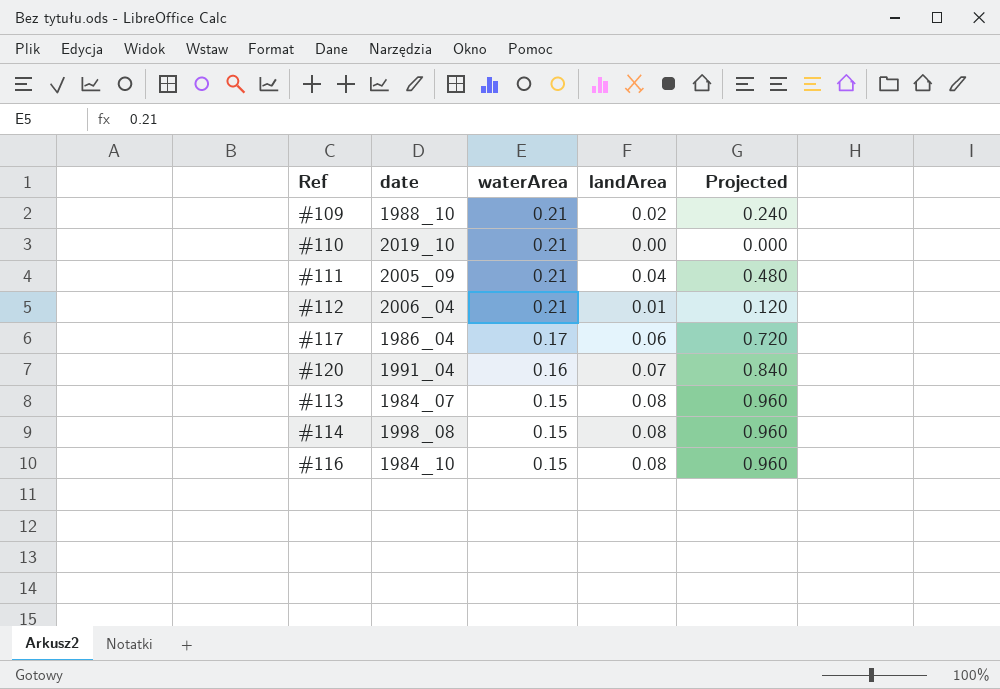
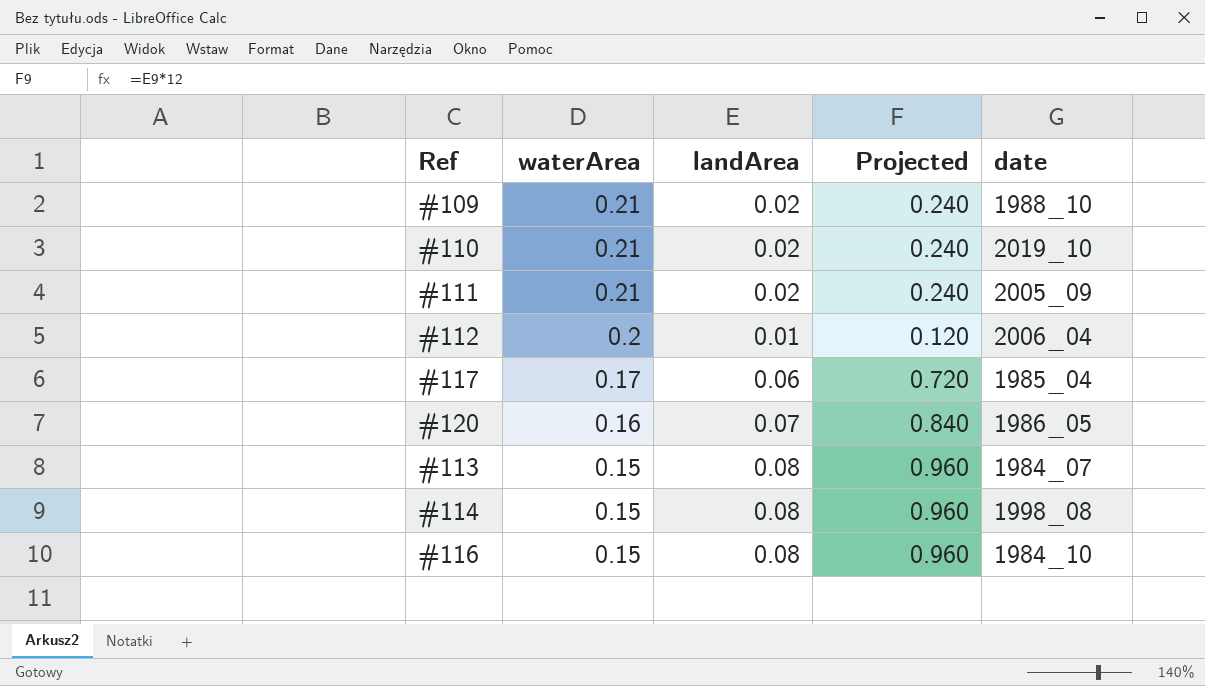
column date | position: 2 -> 5
#110 | landArea: 0.00 -> 0.02
#110 | Projected: 0.000 -> 0.240
#111 | landArea: 0.04 -> 0.02
#111 | Projected: 0.480 -> 0.240
#112 | waterArea: 0.21 -> 0.2
#117 | date: 1986_04 -> 1985_04
#120 | date: 1991_04 -> 1986_05

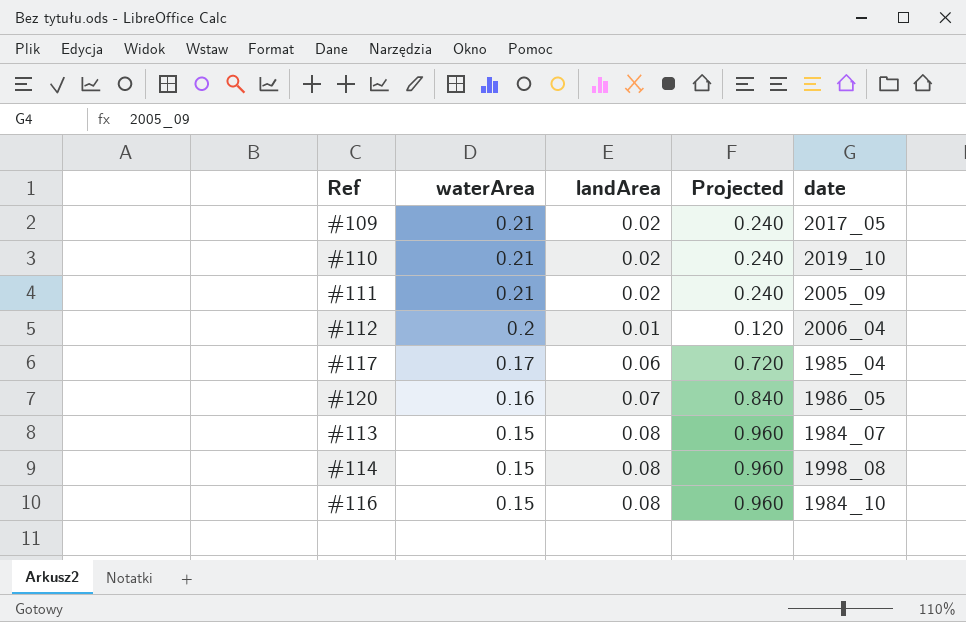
#109 | date: 1988_10 -> 2017_05

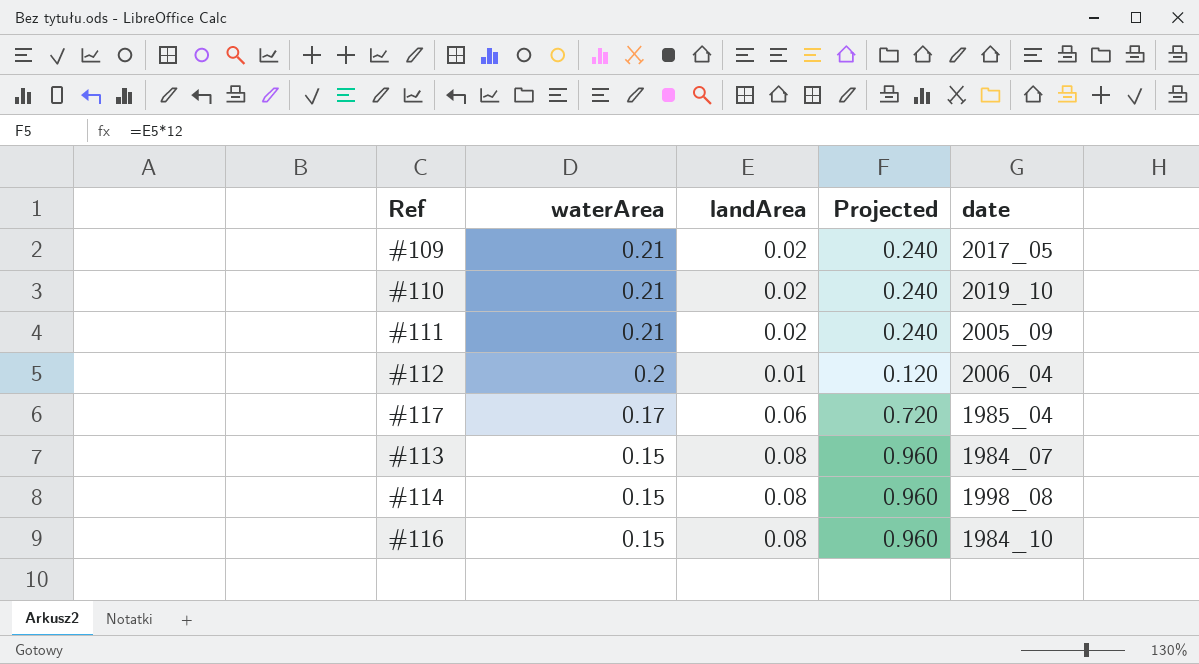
row #120: 0.16 | 0.07 | 0.840 | 1986_05 -> none

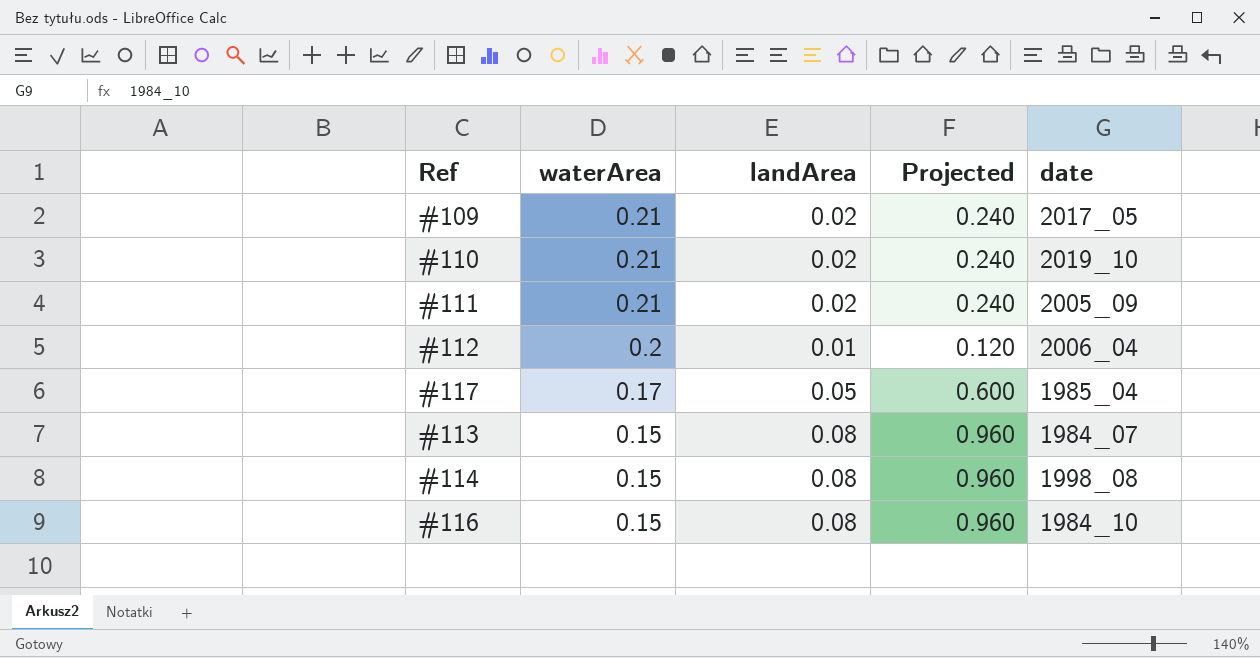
#117 | landArea: 0.06 -> 0.05
#117 | Projected: 0.720 -> 0.600

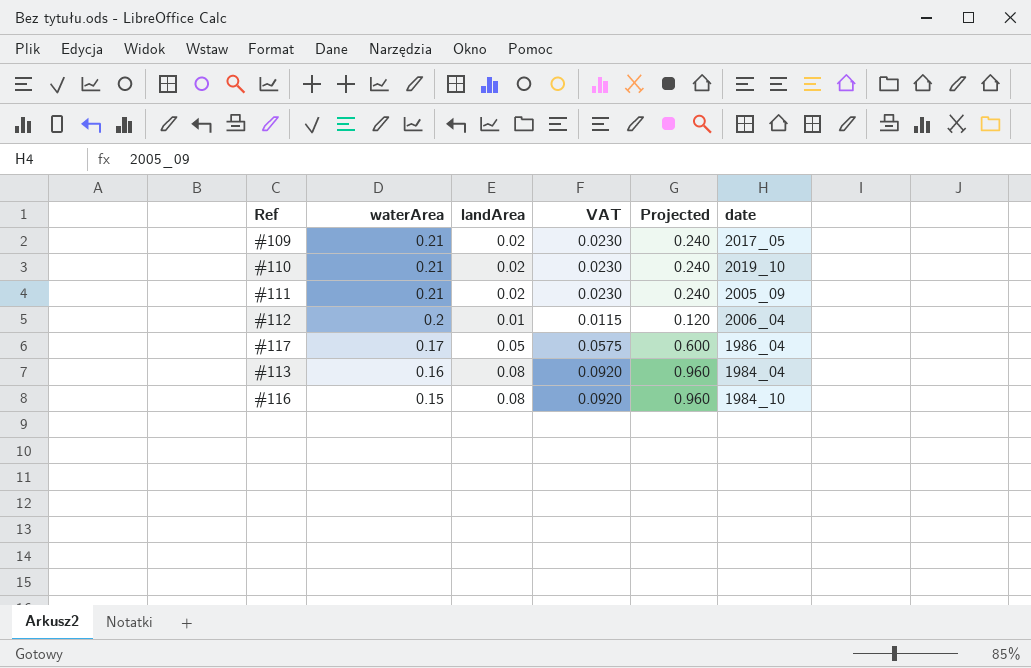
column VAT | formula: none -> [landArea] * 1.15
row #114: 0.15 | 0.08 | 0.960 | 1998_08 -> none
#117 | date: 1985_04 -> 1986_04
#113 | waterArea: 0.15 -> 0.16
#113 | date: 1984_07 -> 1984_04

